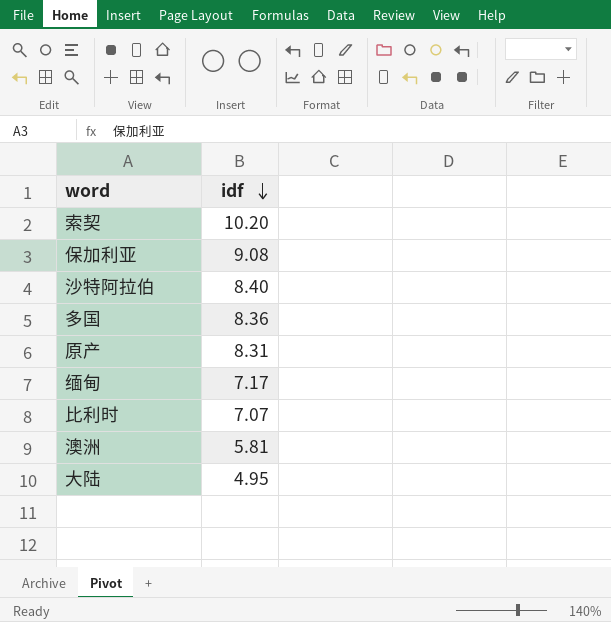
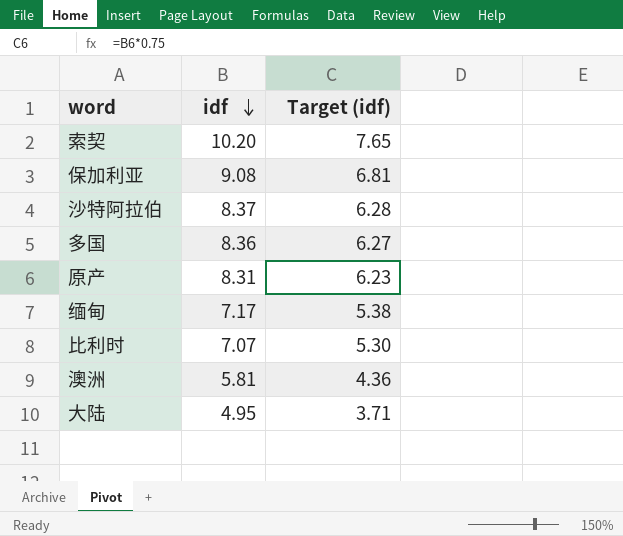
column Target (idf) | formula: none -> [idf] * 0.75
沙特阿拉伯 | idf: 8.40 -> 8.37

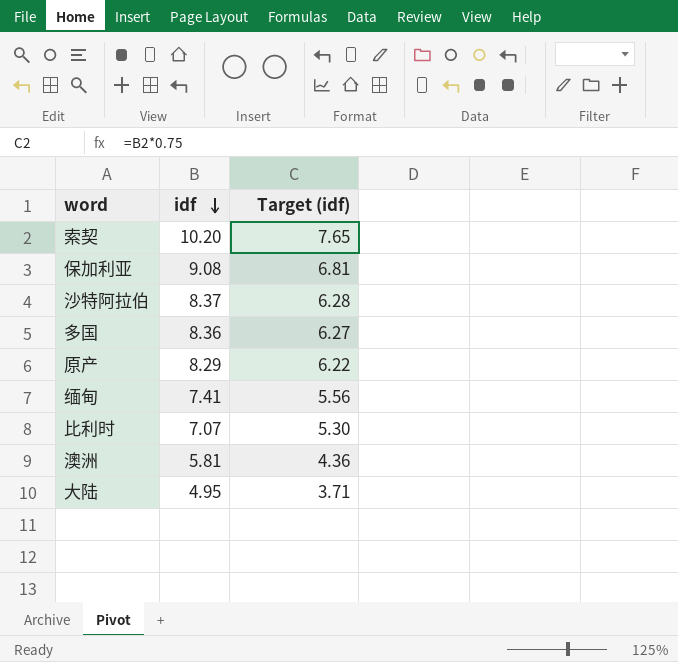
原产 | idf: 8.31 -> 8.29
原产 | Target (idf): 6.23 -> 6.22
缅甸 | idf: 7.17 -> 7.41
缅甸 | Target (idf): 5.38 -> 5.56

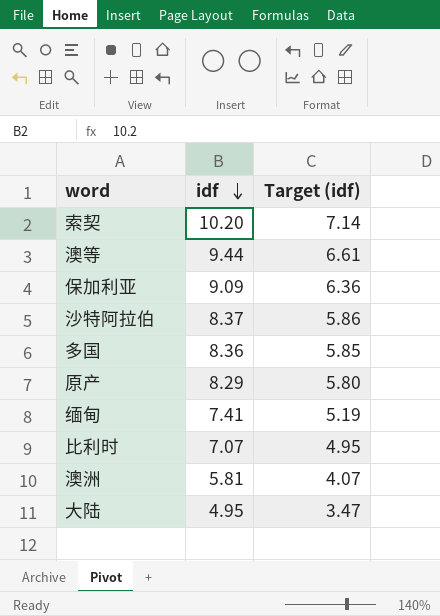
column Target (idf) | formula: [idf] * 0.75 -> [idf] * 0.7
row 澳等: none -> 9.44 | 6.61
保加利亚 | idf: 9.08 -> 9.09

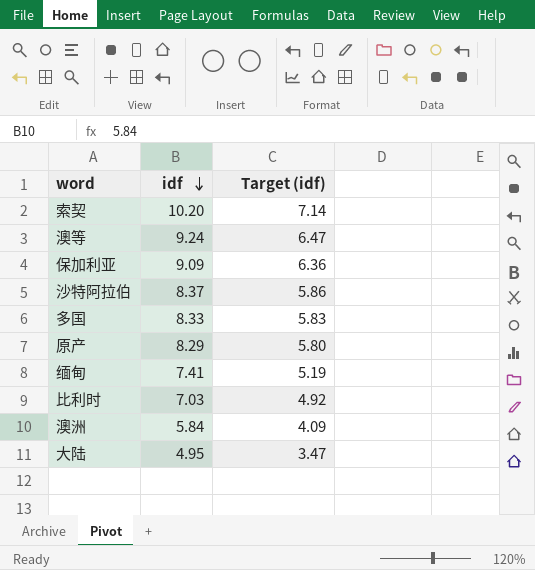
澳等 | idf: 9.44 -> 9.24
澳等 | Target (idf): 6.61 -> 6.47
多国 | idf: 8.36 -> 8.33
多国 | Target (idf): 5.85 -> 5.83
比利时 | idf: 7.07 -> 7.03
比利时 | Target (idf): 4.95 -> 4.92
澳洲 | idf: 5.81 -> 5.84
澳洲 | Target (idf): 4.07 -> 4.09

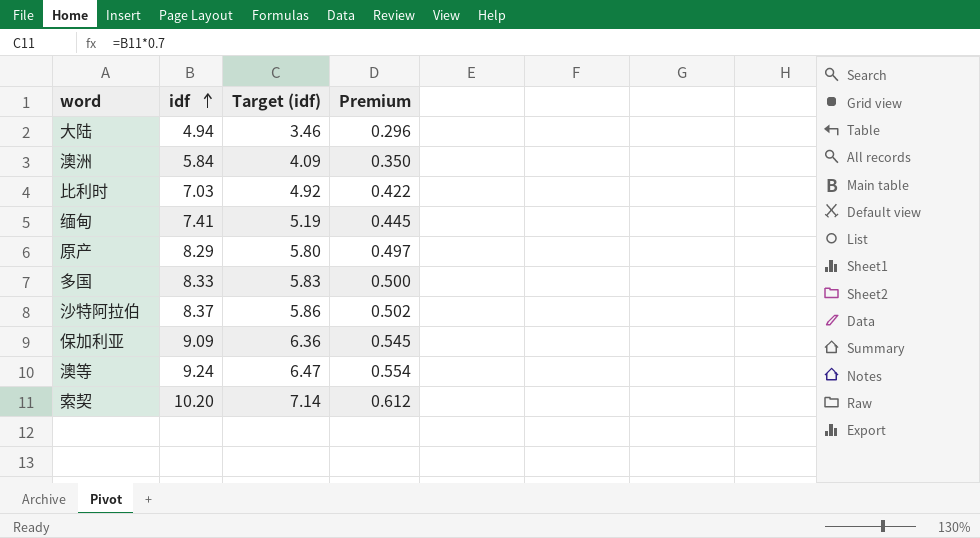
row order: idf descending -> idf ascending
column Premium | formula: none -> [idf] * 0.06
大陆 | idf: 4.95 -> 4.94
大陆 | Target (idf): 3.47 -> 3.46

